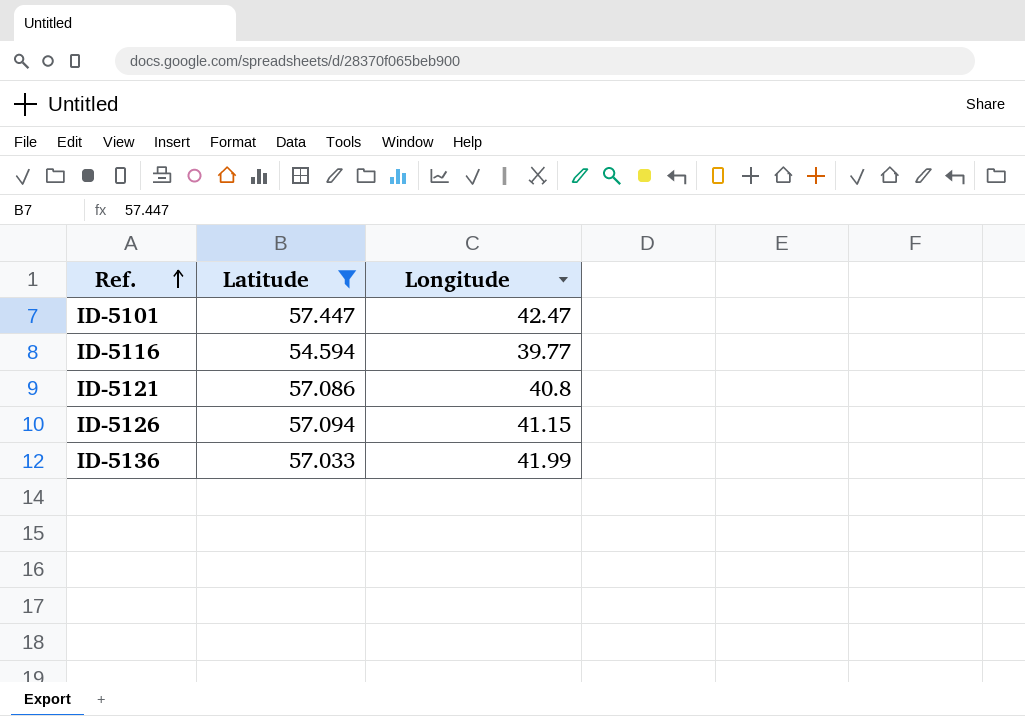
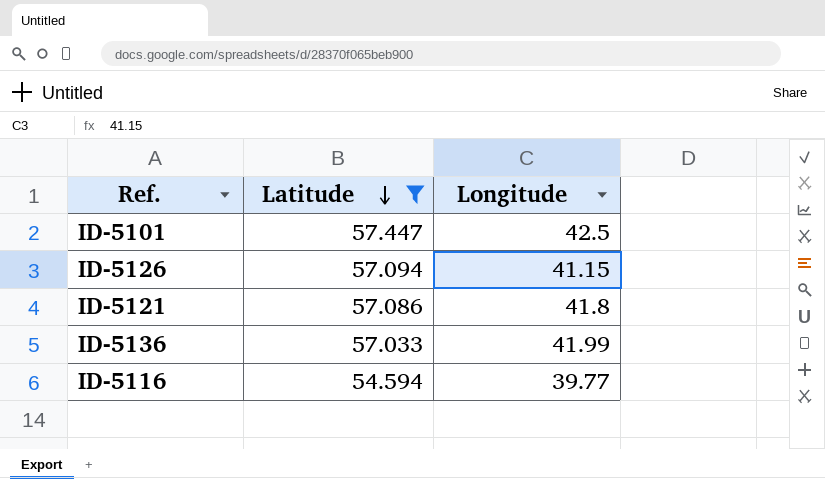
row order: Ref. ascending -> Latitude descending
ID-5101 | Longitude: 42.47 -> 42.5
ID-5121 | Longitude: 40.8 -> 41.8

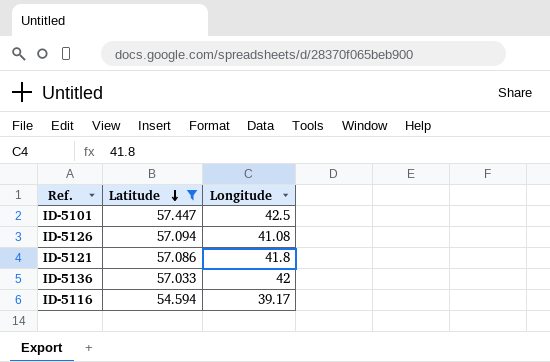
ID-5126 | Longitude: 41.15 -> 41.08
ID-5136 | Longitude: 41.99 -> 42
ID-5116 | Longitude: 39.77 -> 39.17

